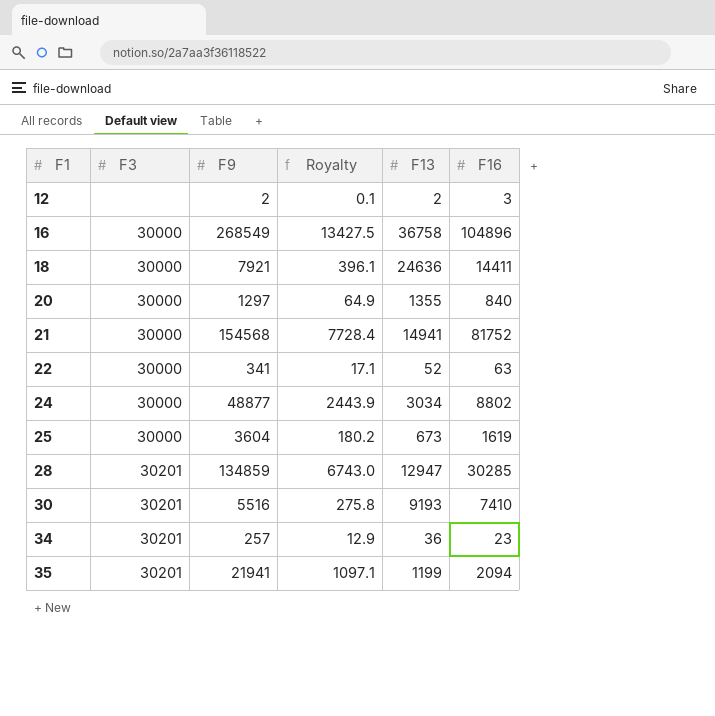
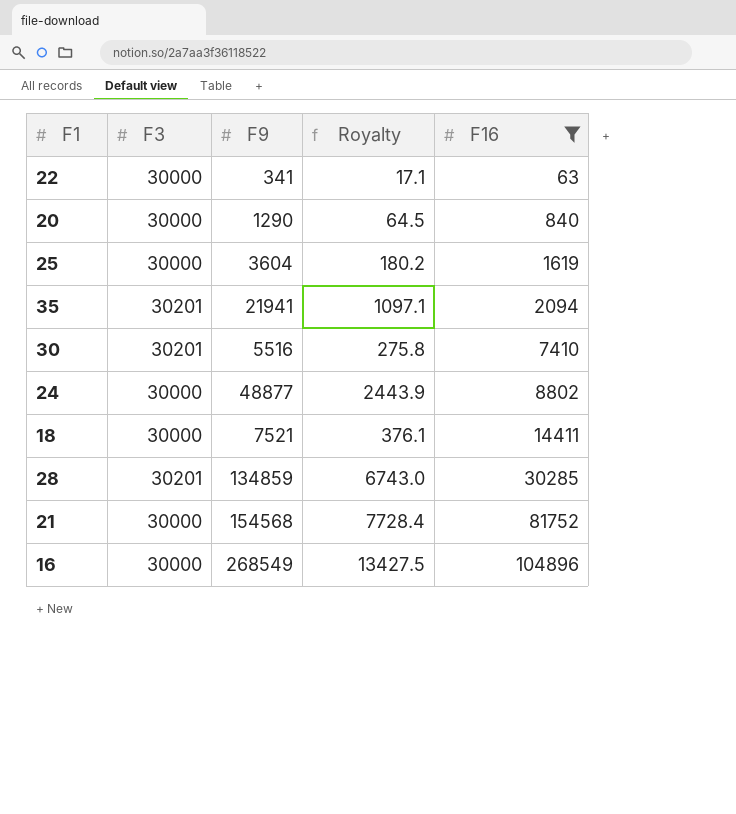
filter: none -> F16 >= 63
row order: F1 ascending -> F16 ascending
column F13 | position: 5 -> none
20 | F9: 1297 -> 1290
20 | Royalty: 64.9 -> 64.5
18 | F9: 7921 -> 7521
18 | Royalty: 396.1 -> 376.1

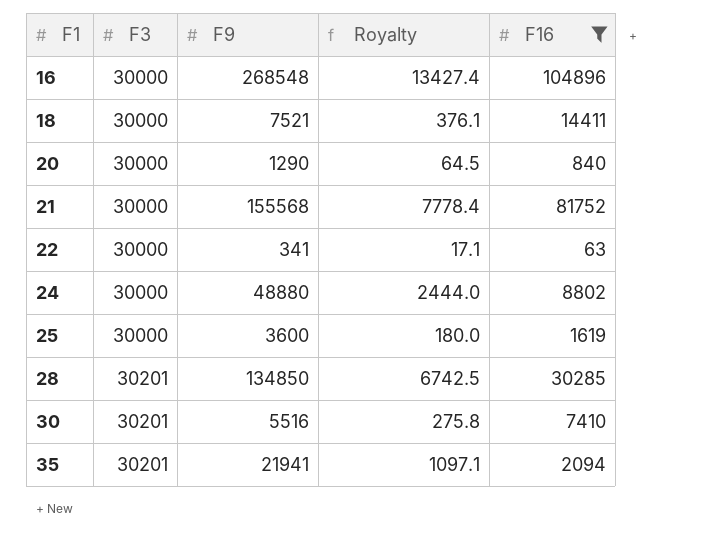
row order: F16 ascending -> F1 ascending
16 | F9: 268549 -> 268548
16 | Royalty: 13427.5 -> 13427.4
21 | F9: 154568 -> 155568
21 | Royalty: 7728.4 -> 7778.4
24 | F9: 48877 -> 48880
24 | Royalty: 2443.9 -> 2444.0
25 | F9: 3604 -> 3600
25 | Royalty: 180.2 -> 180.0
28 | F9: 134859 -> 134850
28 | Royalty: 6743.0 -> 6742.5

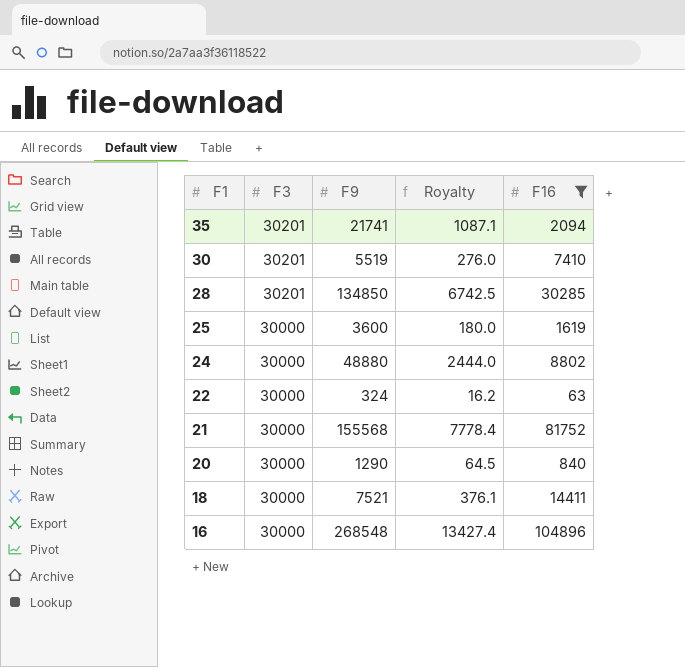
row order: F1 ascending -> F1 descending
35 | F9: 21941 -> 21741
35 | Royalty: 1097.1 -> 1087.1
30 | F9: 5516 -> 5519
30 | Royalty: 275.8 -> 276.0
22 | F9: 341 -> 324
22 | Royalty: 17.1 -> 16.2

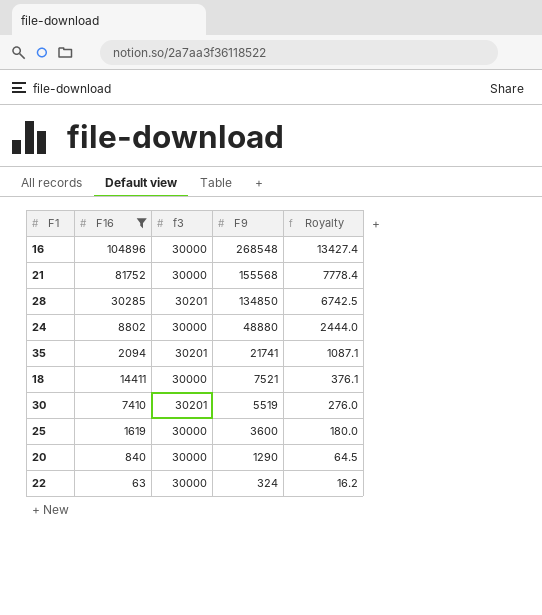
row order: F1 descending -> F9 descending
column F16 | position: 5 -> 2
column name: F3 -> f3

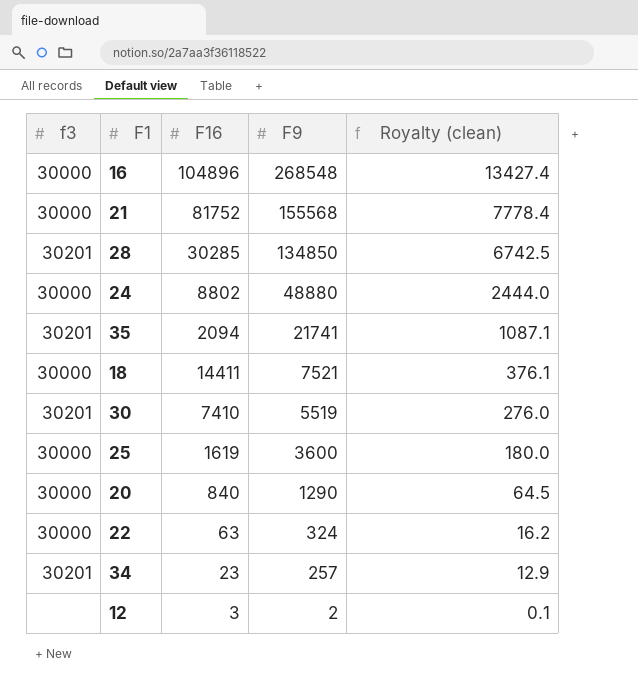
filter: F16 >= 63 -> none
column f3 | position: 3 -> 1
column name: Royalty -> Royalty (clean)

